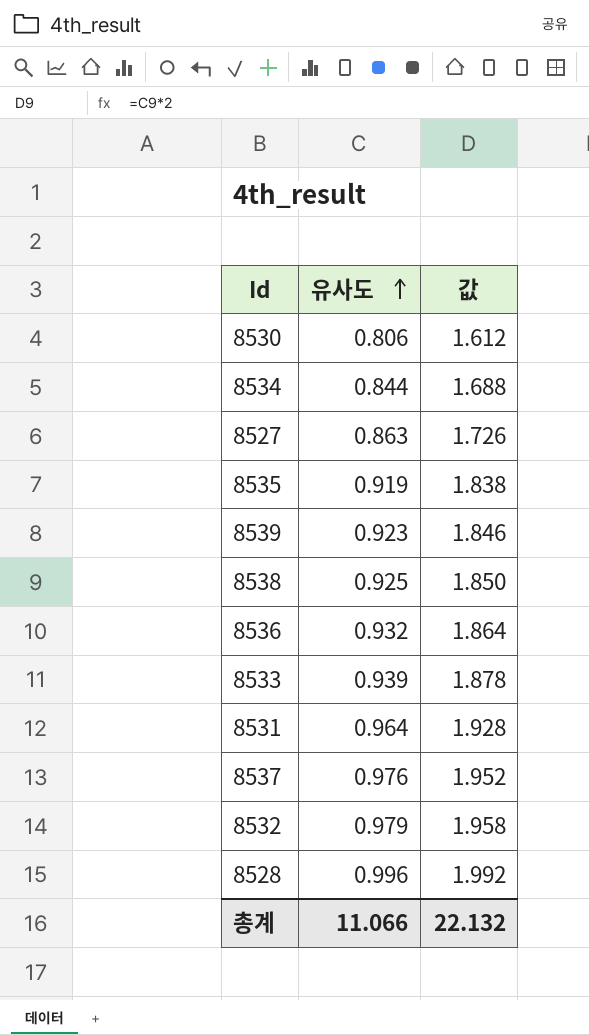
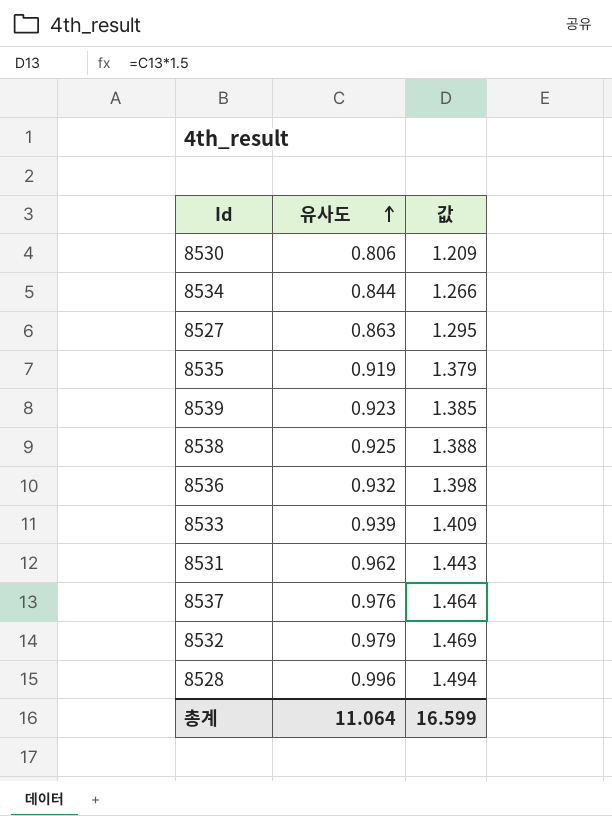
column 값 | formula: [유사도] * 2 -> [유사도] * 1.5
8531 | 유사도: 0.964 -> 0.962
총계 | 유사도: 11.066 -> 11.064
총계 | 값: 22.132 -> 16.599

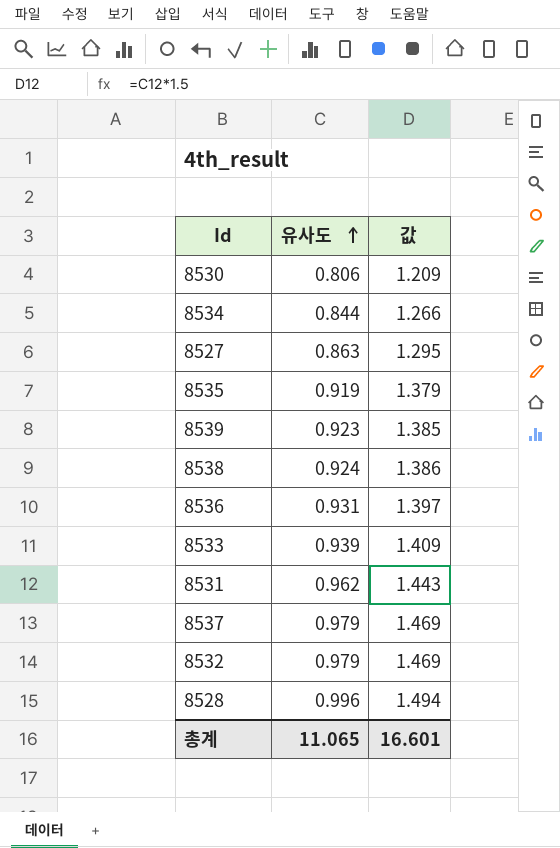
8538 | 유사도: 0.925 -> 0.924
8538 | 값: 1.388 -> 1.386
8536 | 유사도: 0.932 -> 0.931
8536 | 값: 1.398 -> 1.397
8537 | 유사도: 0.976 -> 0.979
8537 | 값: 1.464 -> 1.469
총계 | 유사도: 11.064 -> 11.065
총계 | 값: 16.599 -> 16.601

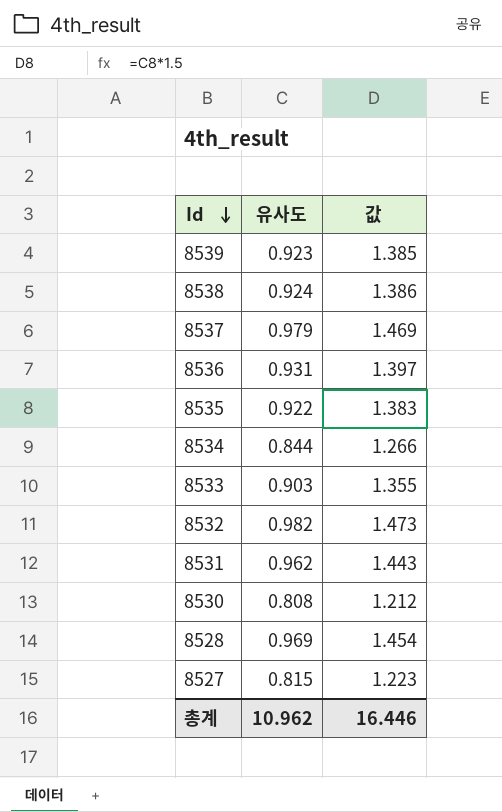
row order: 유사도 ascending -> Id descending
8535 | 유사도: 0.919 -> 0.922
8535 | 값: 1.379 -> 1.383
8533 | 유사도: 0.939 -> 0.903
8533 | 값: 1.409 -> 1.355
8532 | 유사도: 0.979 -> 0.982
8532 | 값: 1.469 -> 1.473
8530 | 유사도: 0.806 -> 0.808
8530 | 값: 1.209 -> 1.212
8528 | 유사도: 0.996 -> 0.969
8528 | 값: 1.494 -> 1.454
8527 | 유사도: 0.863 -> 0.815
8527 | 값: 1.295 -> 1.223
총계 | 유사도: 11.065 -> 10.962
총계 | 값: 16.601 -> 16.446

